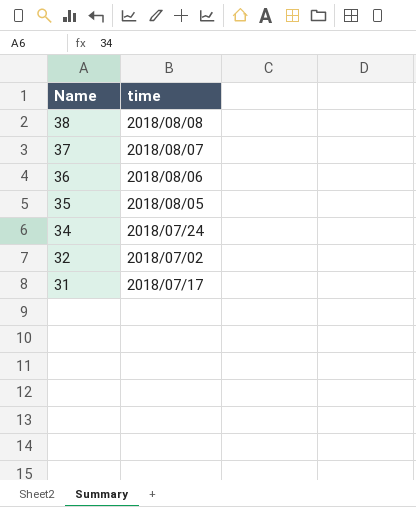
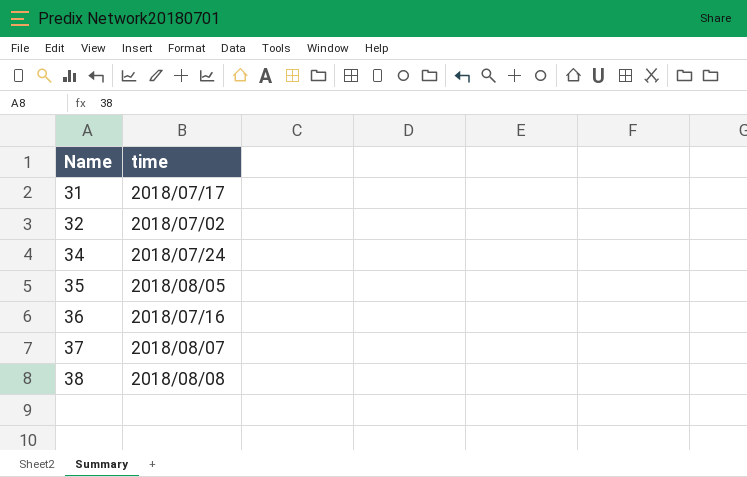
row order: Name descending -> Name ascending
36 | time: 2018/08/06 -> 2018/07/16

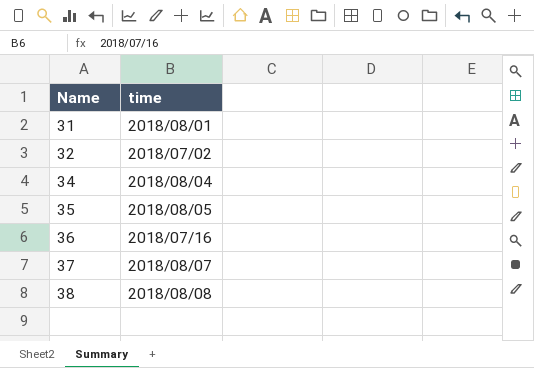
31 | time: 2018/07/17 -> 2018/08/01
34 | time: 2018/07/24 -> 2018/08/04

